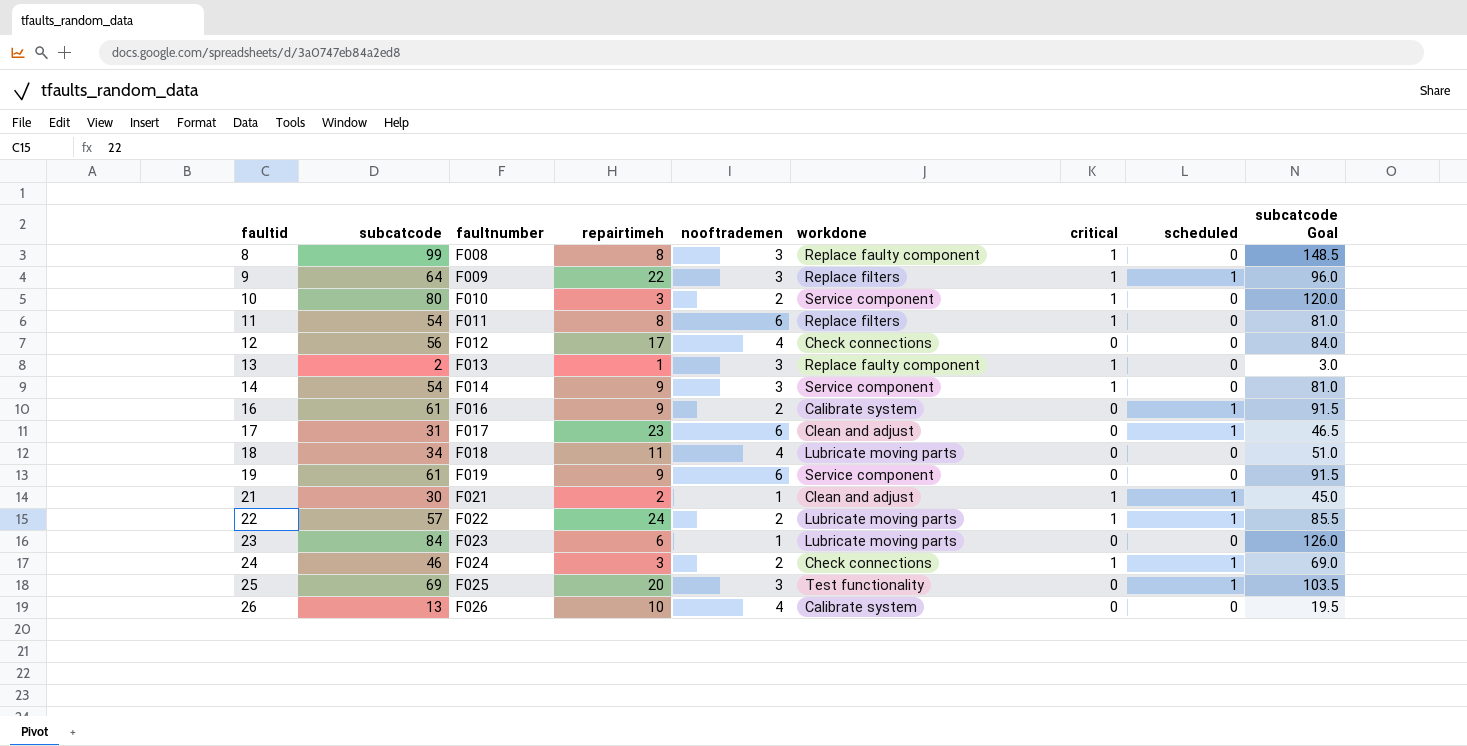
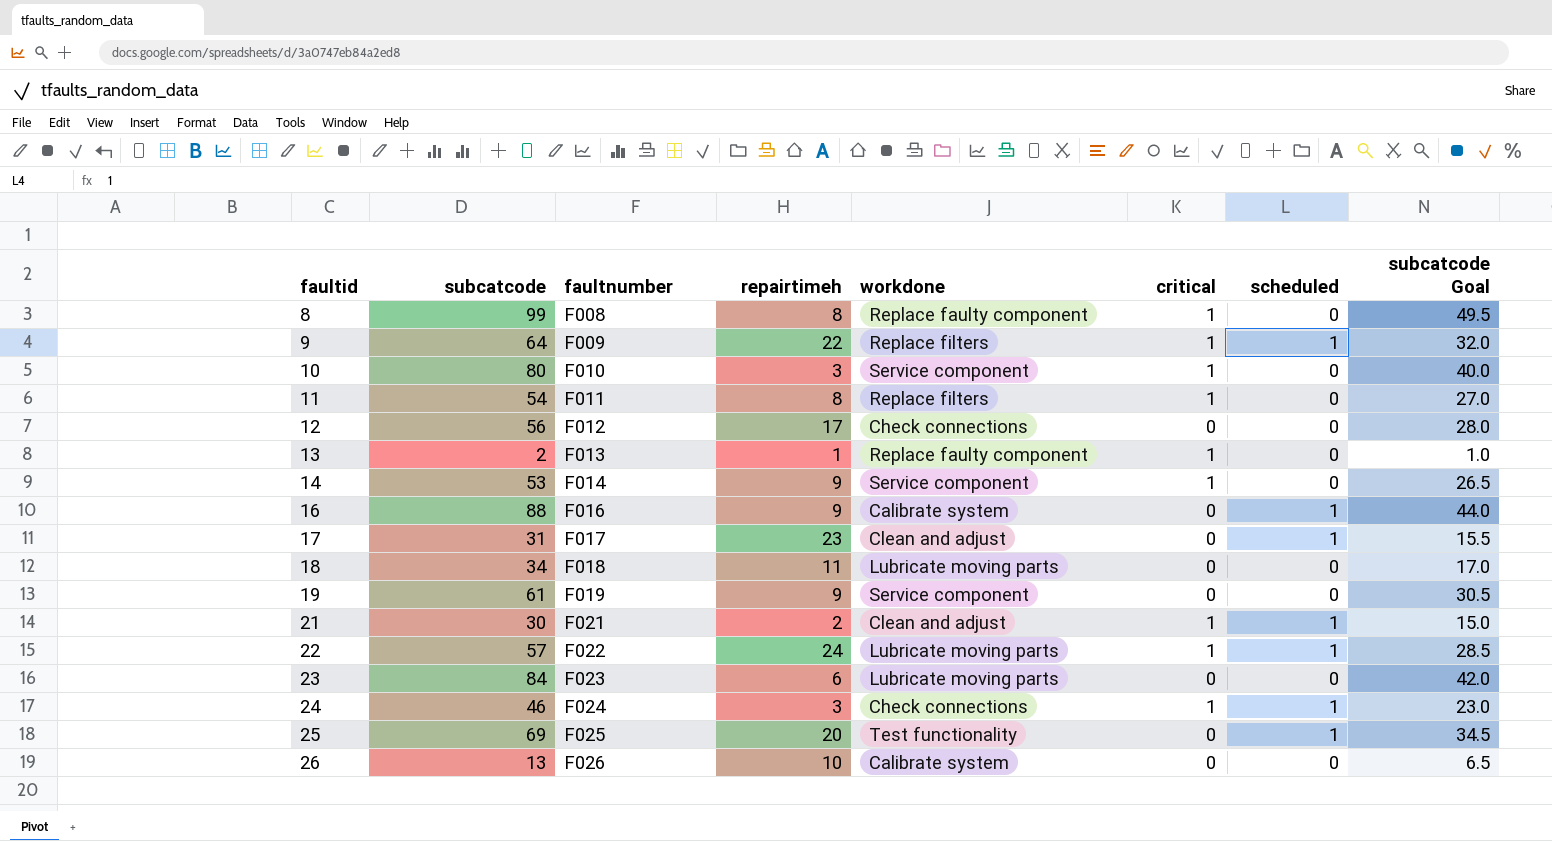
column nooftrademen | position: 5 -> none
column subcatcode Goal | formula: [subcatcode] * 1.5 -> [subcatcode] * 0.5
14 | subcatcode: 54 -> 53
16 | subcatcode: 61 -> 88

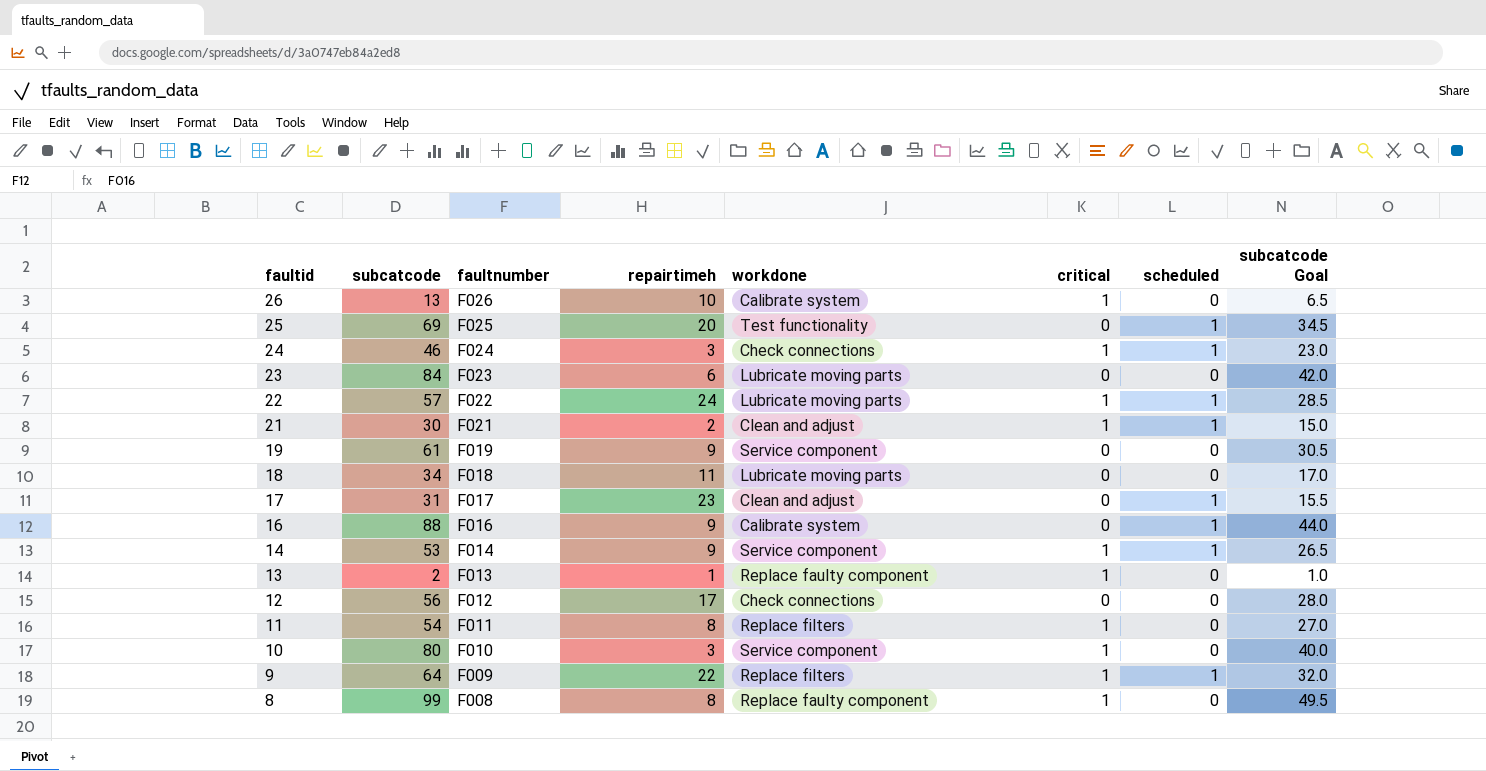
row order: faultid ascending -> faultid descending
26 | critical: 0 -> 1
14 | scheduled: 0 -> 1

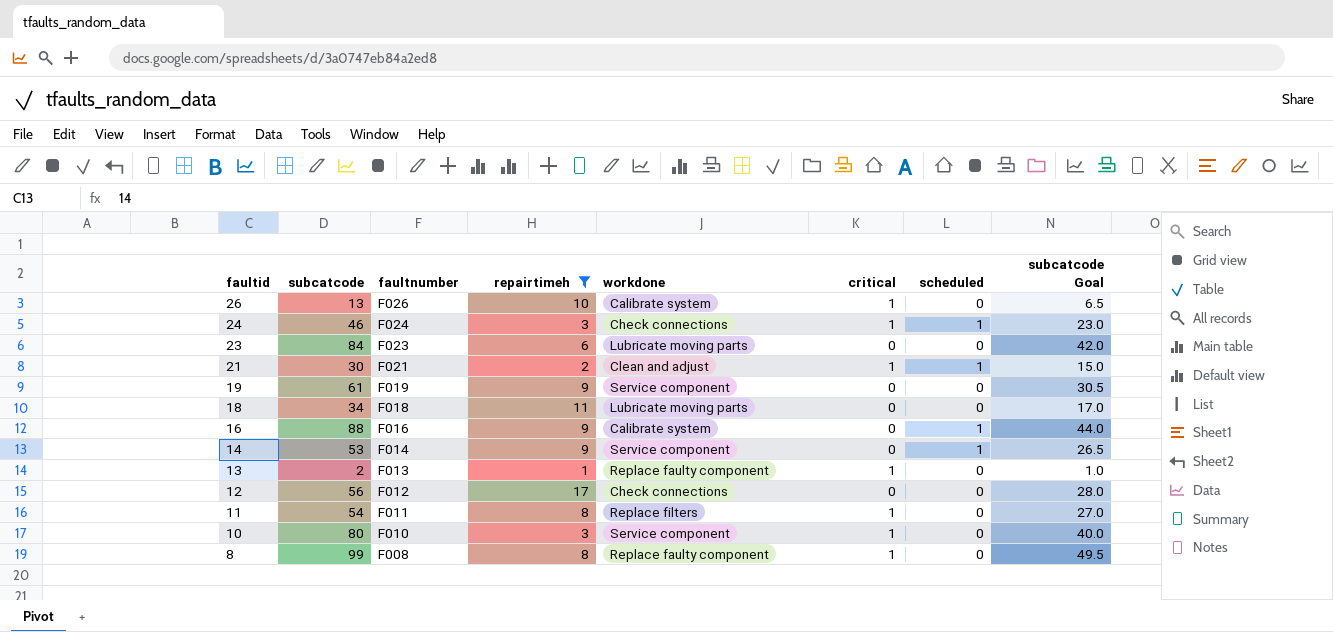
filter: none -> repairtimeh <= 17
14 | critical: 1 -> 0

